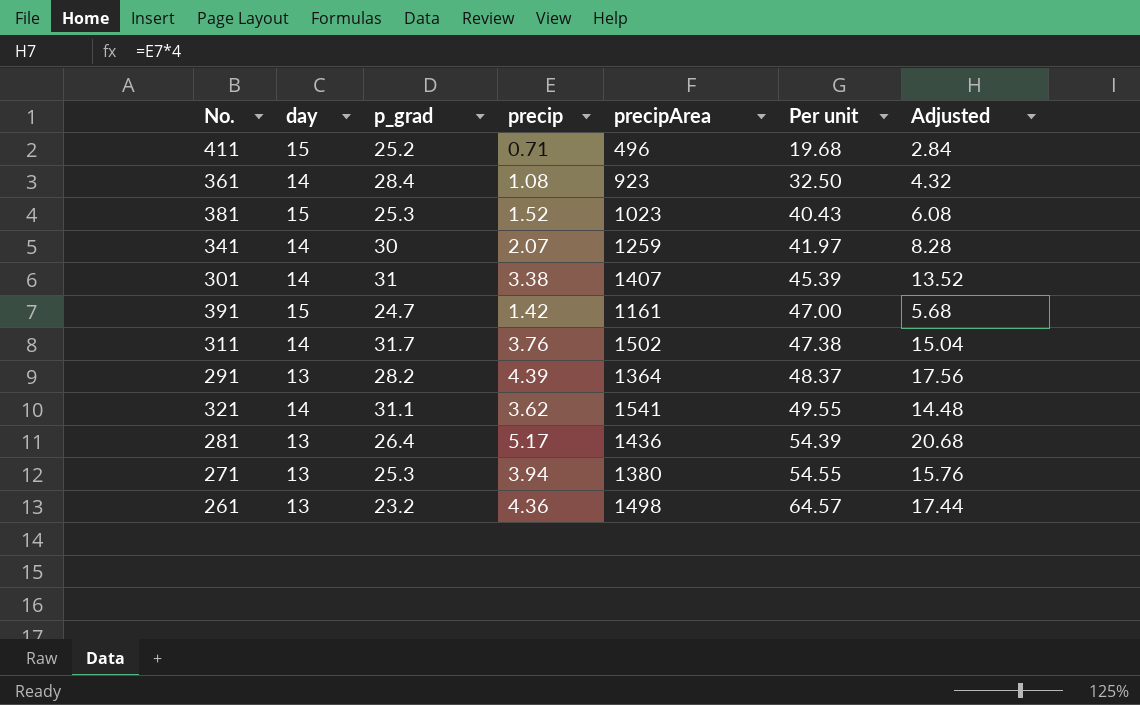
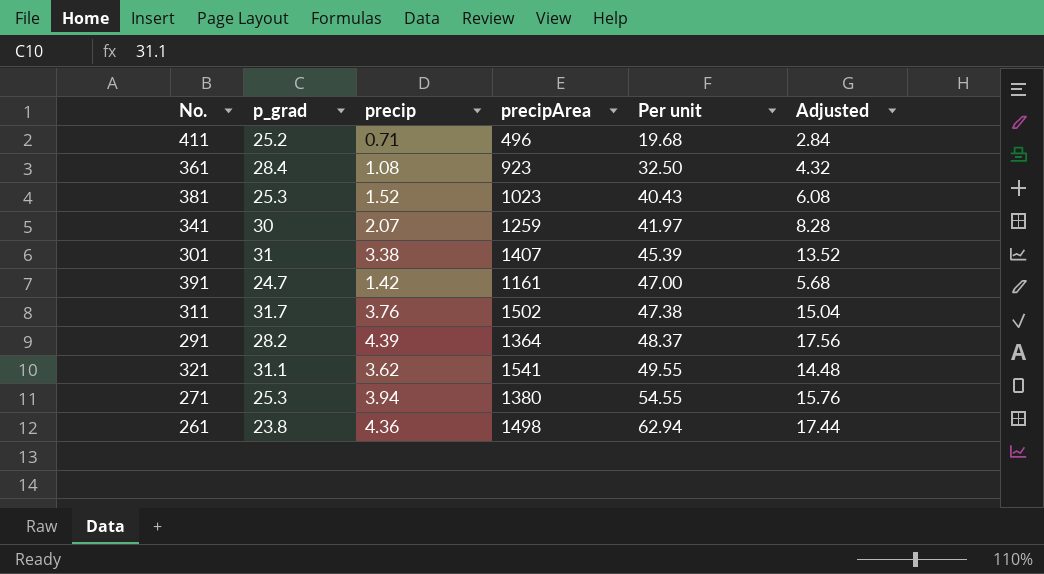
column day | position: 2 -> none
row 281: 13 | 26.4 | 5.17 | 1436 | 54.39 | 20.68 -> none
261 | p_grad: 23.2 -> 23.8
261 | Per unit: 64.57 -> 62.94

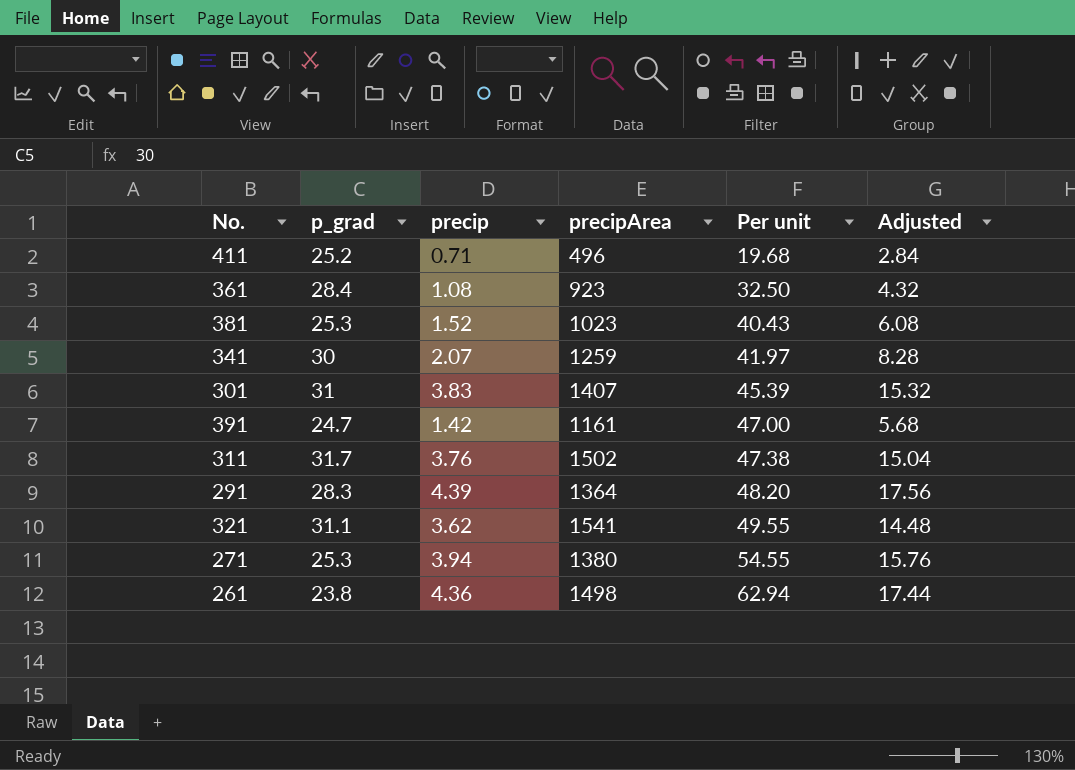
301 | precip: 3.38 -> 3.83
301 | Adjusted: 13.52 -> 15.32
291 | p_grad: 28.2 -> 28.3
291 | Per unit: 48.37 -> 48.20

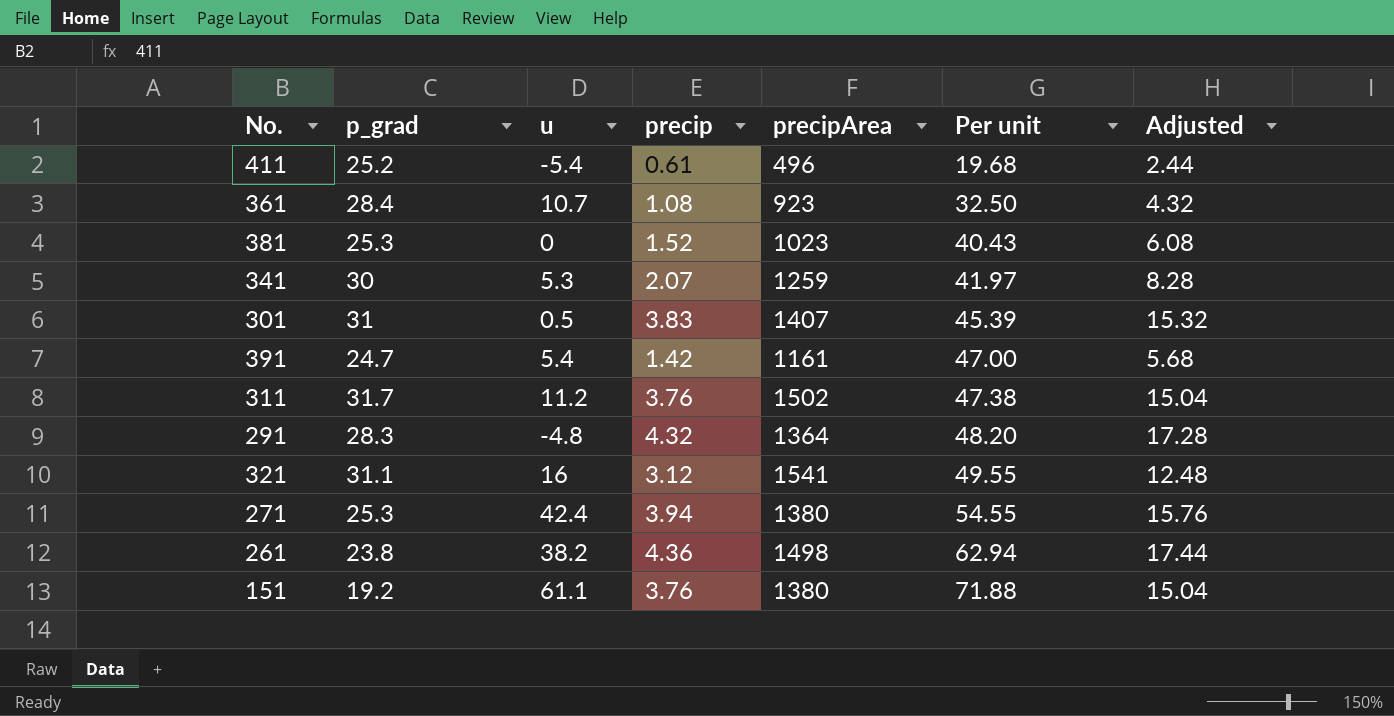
column u | position: none -> 3
411 | precip: 0.71 -> 0.61
411 | Adjusted: 2.84 -> 2.44
291 | precip: 4.39 -> 4.32
291 | Adjusted: 17.56 -> 17.28
321 | precip: 3.62 -> 3.12
321 | Adjusted: 14.48 -> 12.48
row 151: none -> 19.2 | 61.1 | 3.76 | 1380 | 71.88 | 15.04

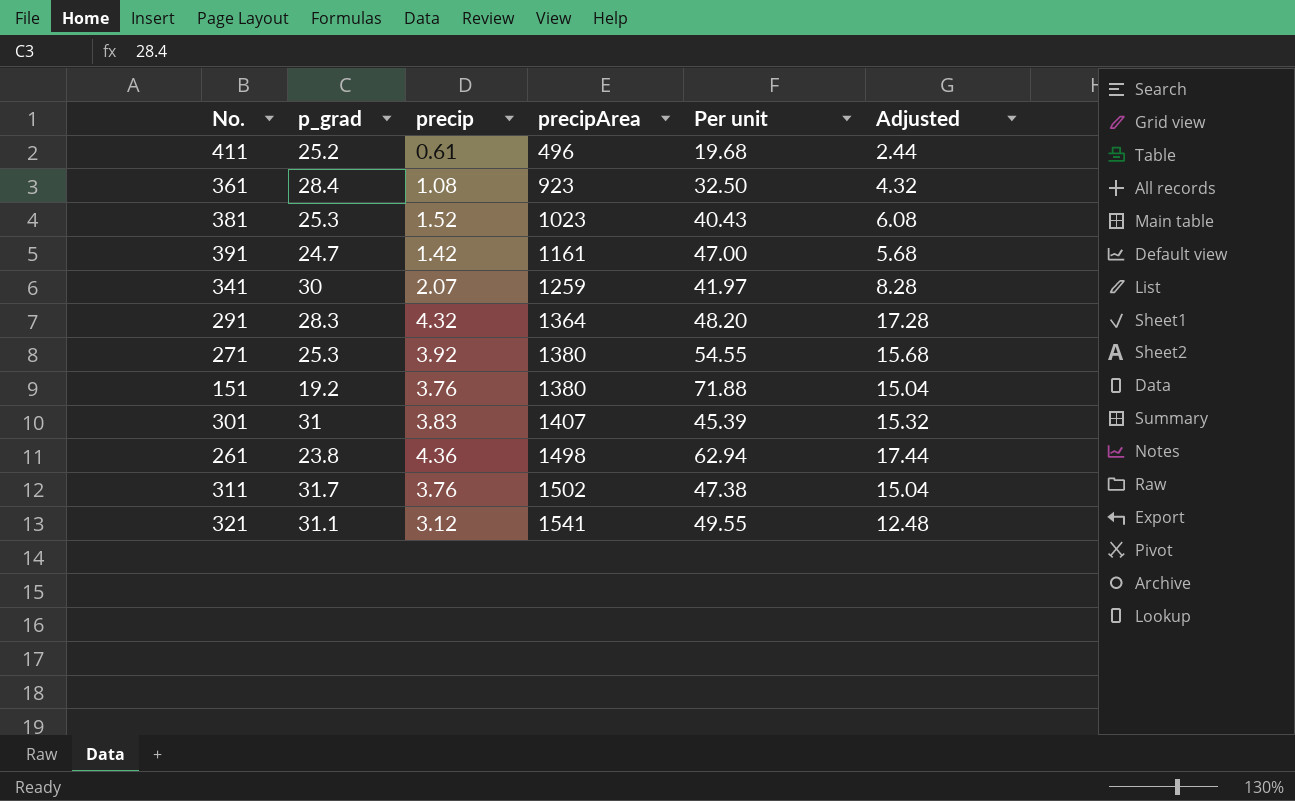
row order: Per unit ascending -> precipArea ascending
column u | position: 3 -> none
271 | precip: 3.94 -> 3.92
271 | Adjusted: 15.76 -> 15.68

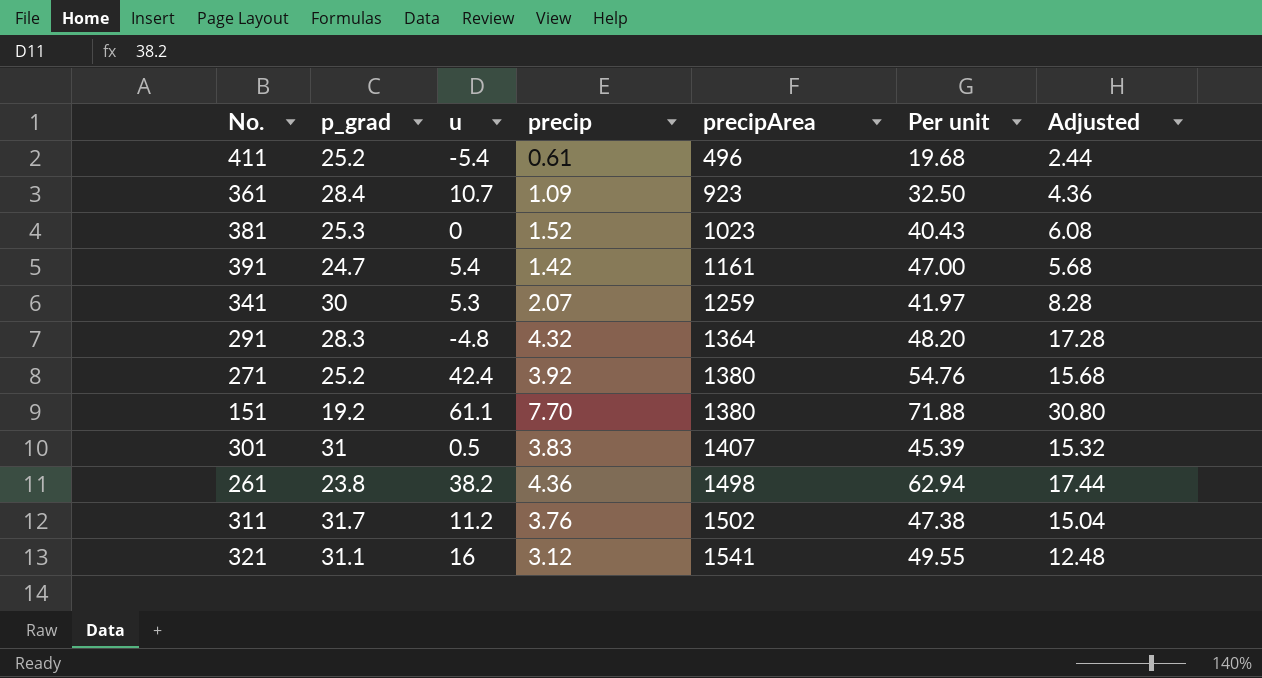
column u | position: none -> 3
361 | precip: 1.08 -> 1.09
361 | Adjusted: 4.32 -> 4.36
271 | p_grad: 25.3 -> 25.2
271 | Per unit: 54.55 -> 54.76
151 | precip: 3.76 -> 7.70
151 | Adjusted: 15.04 -> 30.80

